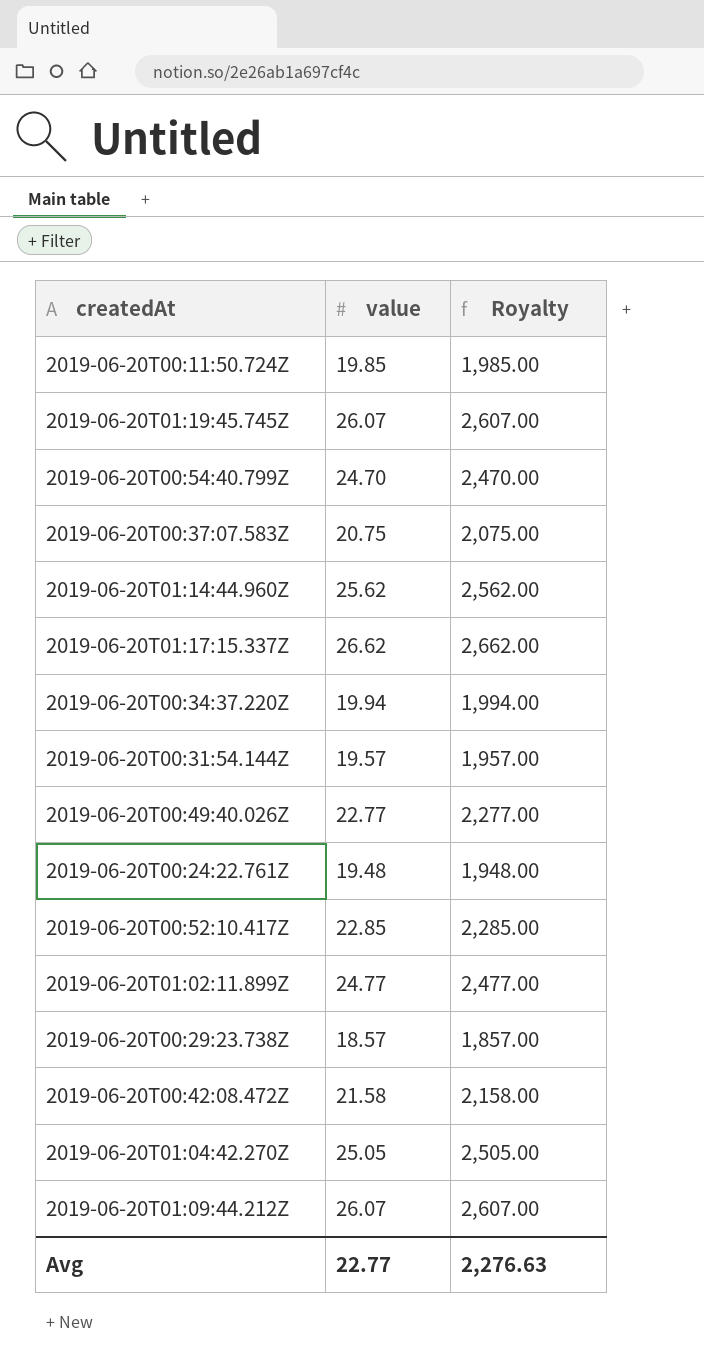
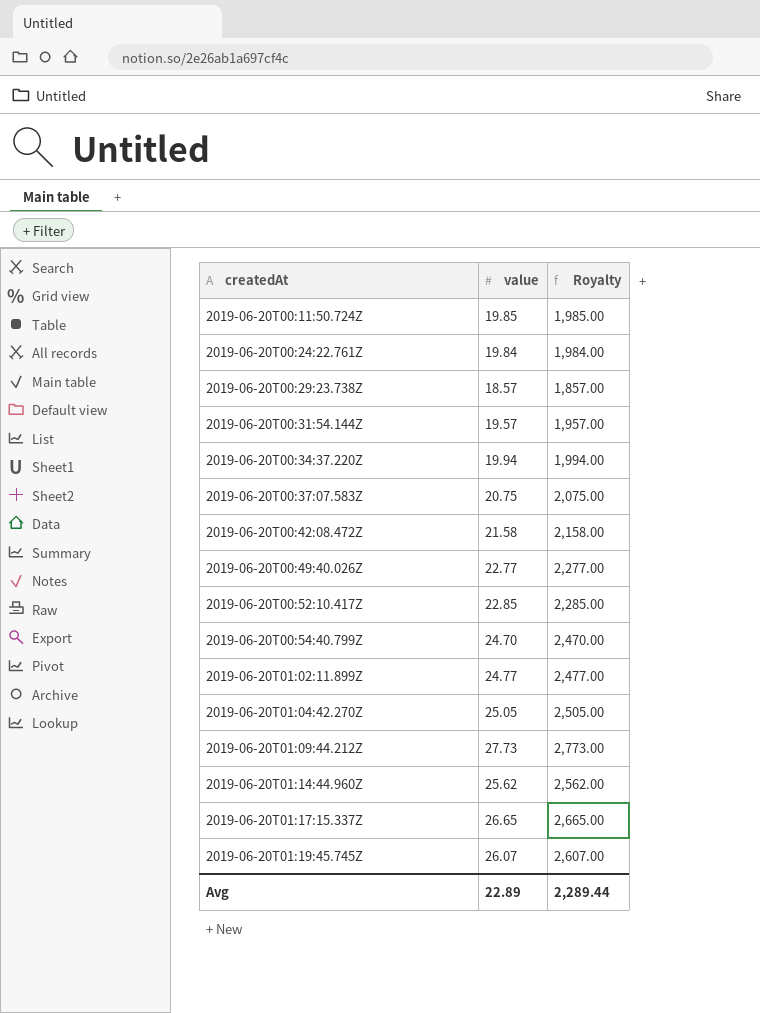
row order: none -> createdAt ascending
2019-06-20T00:24:22.761Z | value: 19.48 -> 19.84
2019-06-20T00:24:22.761Z | Royalty: 1,948.00 -> 1,984.00
2019-06-20T01:09:44.212Z | value: 26.07 -> 27.73
2019-06-20T01:09:44.212Z | Royalty: 2,607.00 -> 2,773.00
2019-06-20T01:17:15.337Z | value: 26.62 -> 26.65
2019-06-20T01:17:15.337Z | Royalty: 2,662.00 -> 2,665.00
Avg | value: 22.77 -> 22.89
Avg | Royalty: 2,276.63 -> 2,289.44

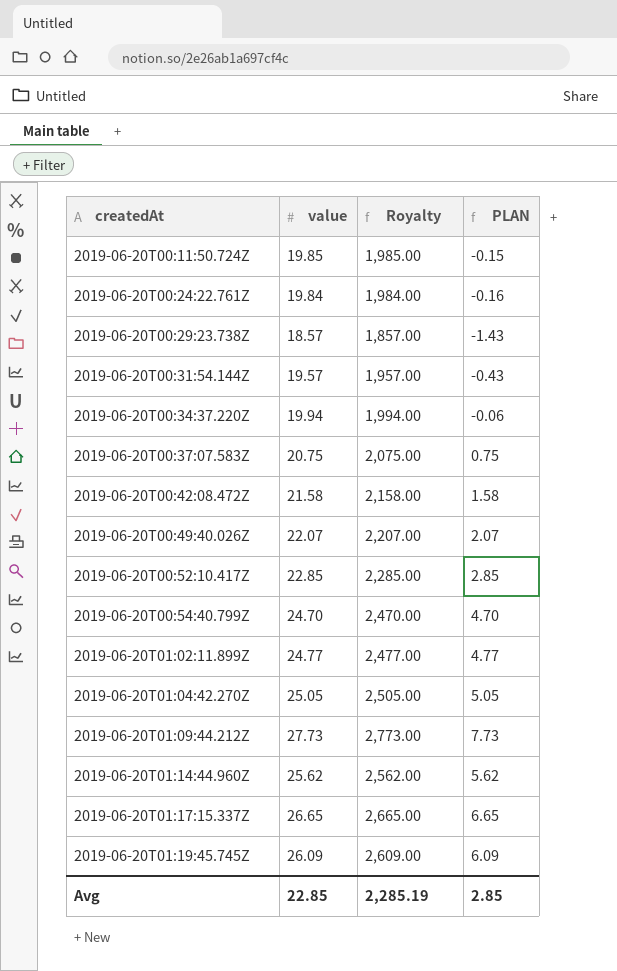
column PLAN | formula: none -> [value] - 20
2019-06-20T00:49:40.026Z | value: 22.77 -> 22.07
2019-06-20T00:49:40.026Z | Royalty: 2,277.00 -> 2,207.00
2019-06-20T01:19:45.745Z | value: 26.07 -> 26.09
2019-06-20T01:19:45.745Z | Royalty: 2,607.00 -> 2,609.00
Avg | value: 22.89 -> 22.85
Avg | Royalty: 2,289.44 -> 2,285.19

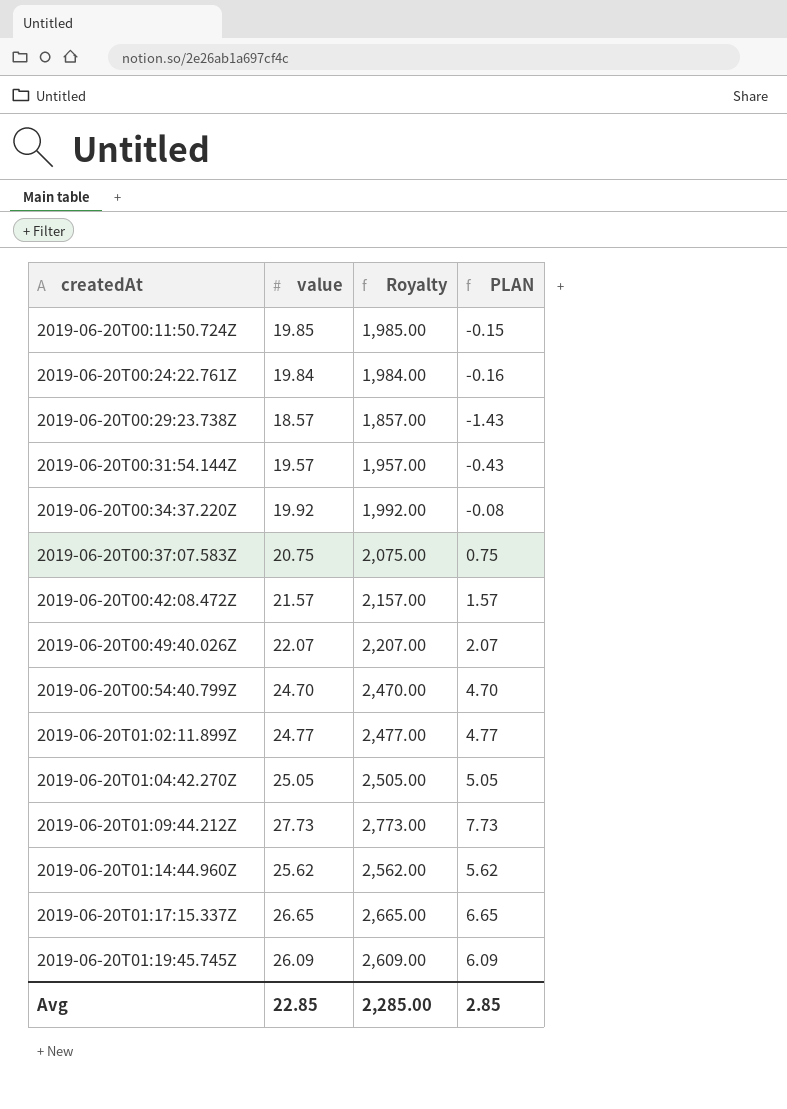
row 2019-06-20T00:52:10.417Z: 22.85 | 2,285.00 | 2.85 -> none
2019-06-20T00:34:37.220Z | value: 19.94 -> 19.92
2019-06-20T00:34:37.220Z | Royalty: 1,994.00 -> 1,992.00
2019-06-20T00:34:37.220Z | PLAN: -0.06 -> -0.08
2019-06-20T00:42:08.472Z | value: 21.58 -> 21.57
2019-06-20T00:42:08.472Z | Royalty: 2,158.00 -> 2,157.00
2019-06-20T00:42:08.472Z | PLAN: 1.58 -> 1.57
Avg | Royalty: 2,285.19 -> 2,285.00

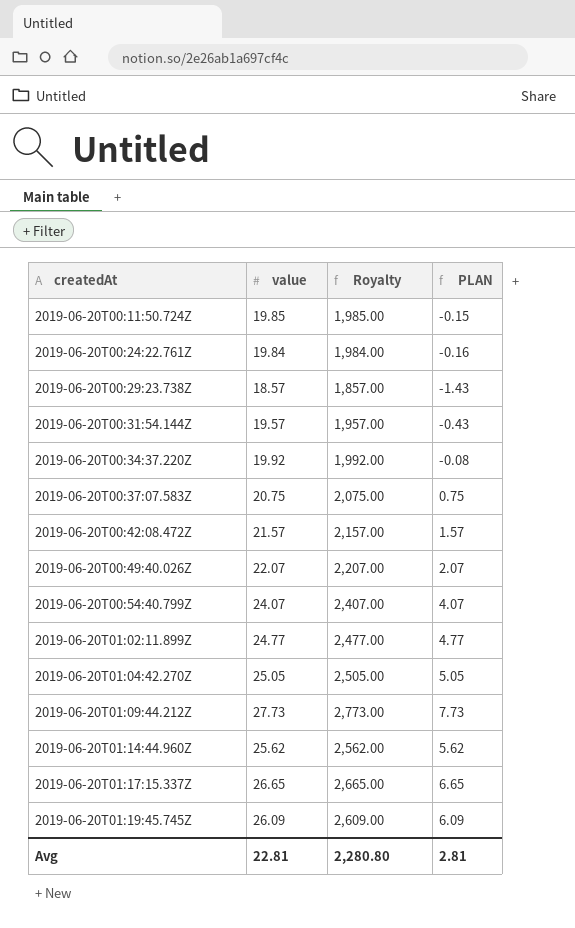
2019-06-20T00:54:40.799Z | value: 24.70 -> 24.07
2019-06-20T00:54:40.799Z | Royalty: 2,470.00 -> 2,407.00
2019-06-20T00:54:40.799Z | PLAN: 4.70 -> 4.07
Avg | value: 22.85 -> 22.81
Avg | Royalty: 2,285.00 -> 2,280.80
Avg | PLAN: 2.85 -> 2.81

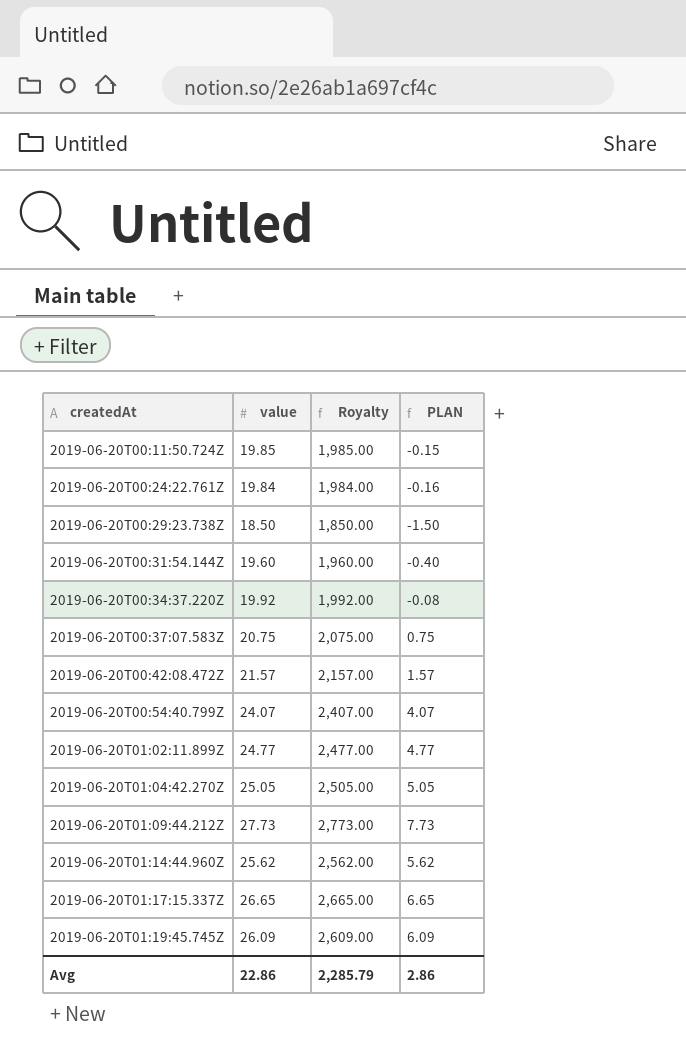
row 2019-06-20T00:49:40.026Z: 22.07 | 2,207.00 | 2.07 -> none
2019-06-20T00:29:23.738Z | value: 18.57 -> 18.50
2019-06-20T00:29:23.738Z | Royalty: 1,857.00 -> 1,850.00
2019-06-20T00:29:23.738Z | PLAN: -1.43 -> -1.50
2019-06-20T00:31:54.144Z | value: 19.57 -> 19.60
2019-06-20T00:31:54.144Z | Royalty: 1,957.00 -> 1,960.00
2019-06-20T00:31:54.144Z | PLAN: -0.43 -> -0.40
Avg | value: 22.81 -> 22.86
Avg | Royalty: 2,280.80 -> 2,285.79
Avg | PLAN: 2.81 -> 2.86

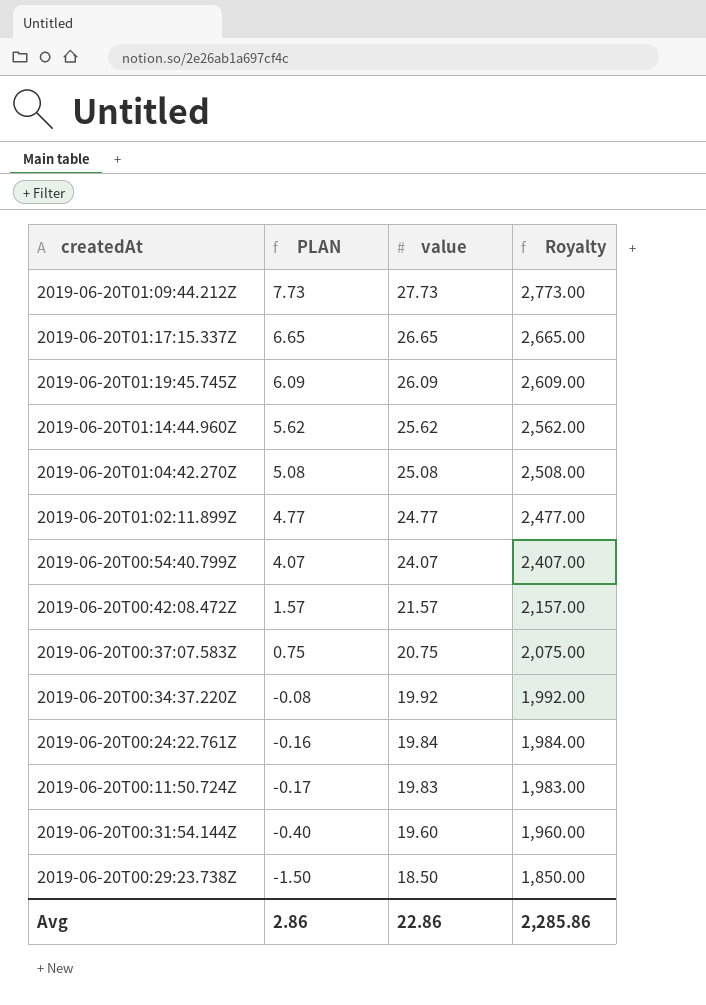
row order: createdAt ascending -> PLAN descending
column PLAN | position: 4 -> 2
2019-06-20T01:04:42.270Z | PLAN: 5.05 -> 5.08
2019-06-20T01:04:42.270Z | value: 25.05 -> 25.08
2019-06-20T01:04:42.270Z | Royalty: 2,505.00 -> 2,508.00
2019-06-20T00:11:50.724Z | PLAN: -0.15 -> -0.17
2019-06-20T00:11:50.724Z | value: 19.85 -> 19.83
2019-06-20T00:11:50.724Z | Royalty: 1,985.00 -> 1,983.00
Avg | Royalty: 2,285.79 -> 2,285.86

